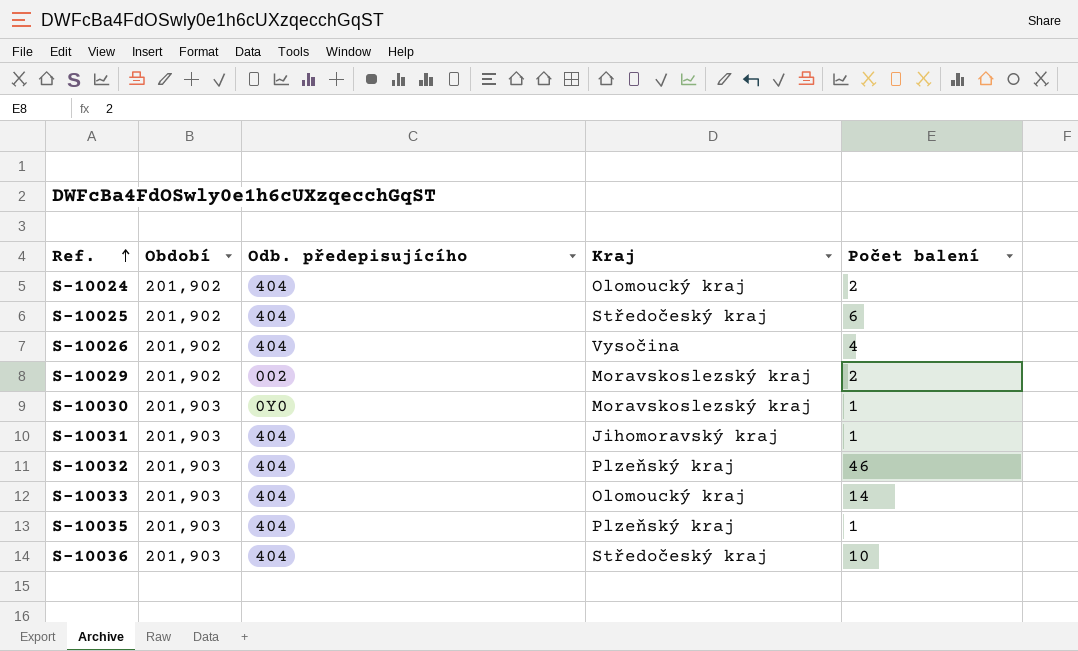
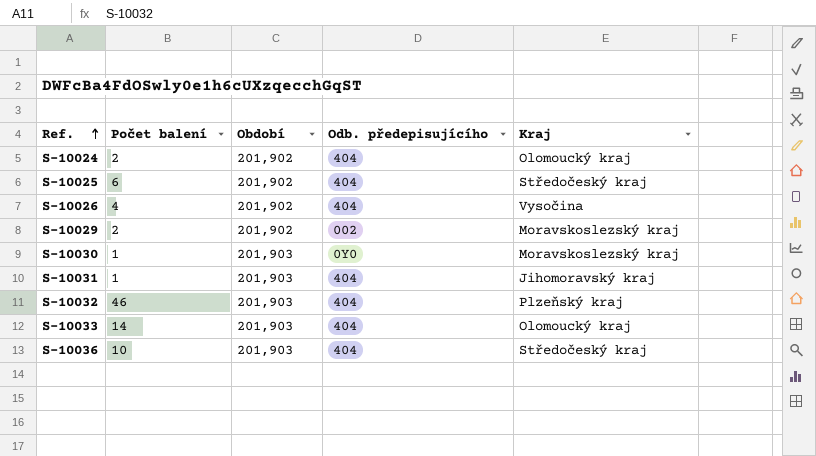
column Počet balení | position: 5 -> 2
row S-10035: 201,903 | 404 | Plzeňský kraj | 1 -> none

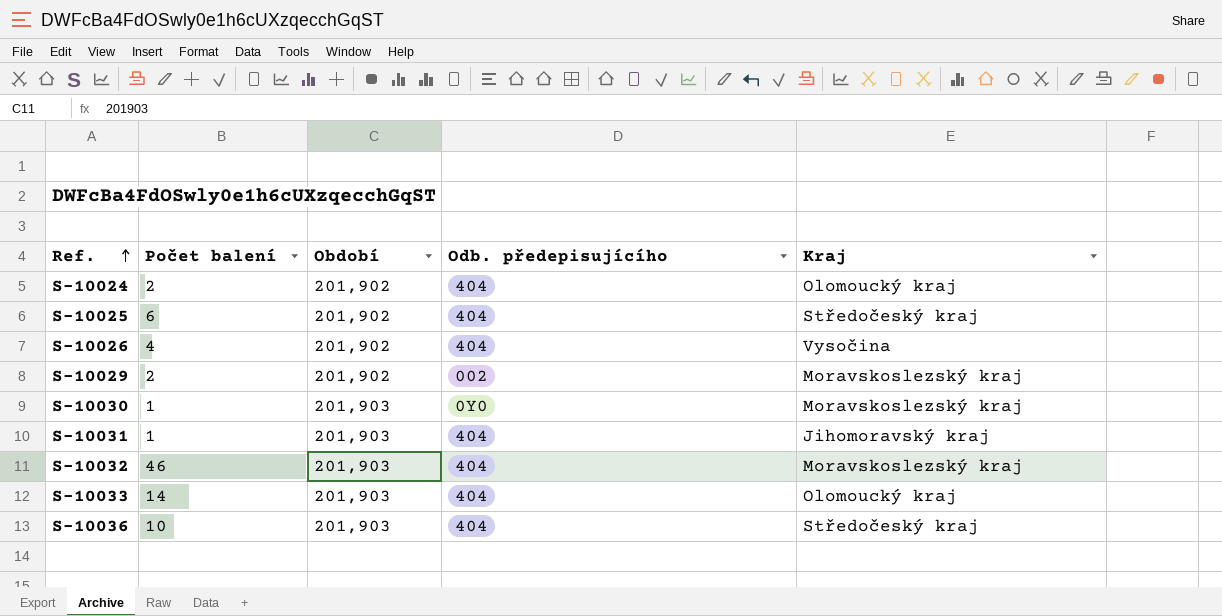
S-10032 | Kraj: Plzeňský kraj -> Moravskoslezský kraj

